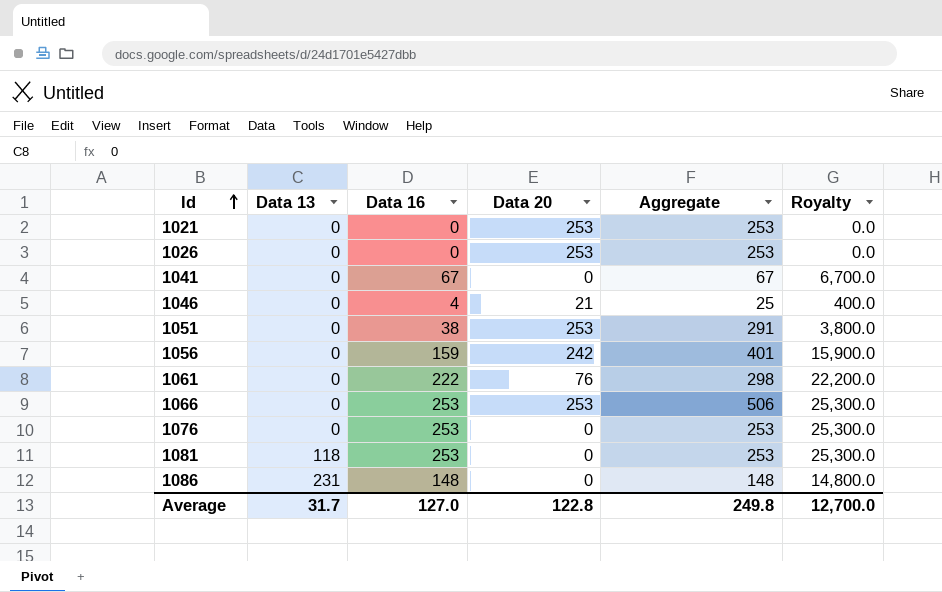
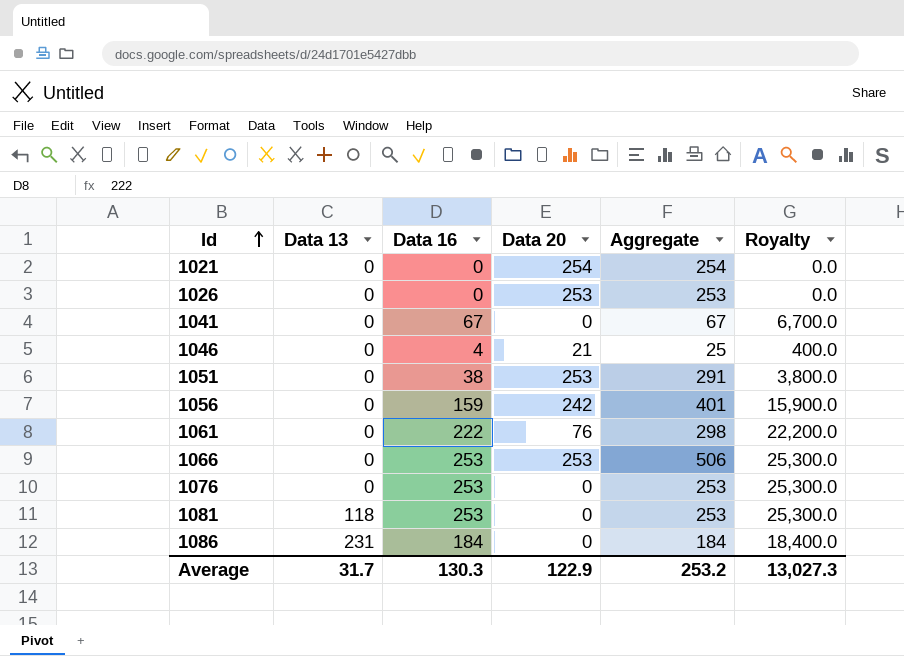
1021 | Data 20: 253 -> 254
1021 | Aggregate: 253 -> 254
1086 | Data 16: 148 -> 184
1086 | Aggregate: 148 -> 184
1086 | Royalty: 14,800.0 -> 18,400.0
Average | Data 16: 127.0 -> 130.3
Average | Data 20: 122.8 -> 122.9
Average | Aggregate: 249.8 -> 253.2
Average | Royalty: 12,700.0 -> 13,027.3

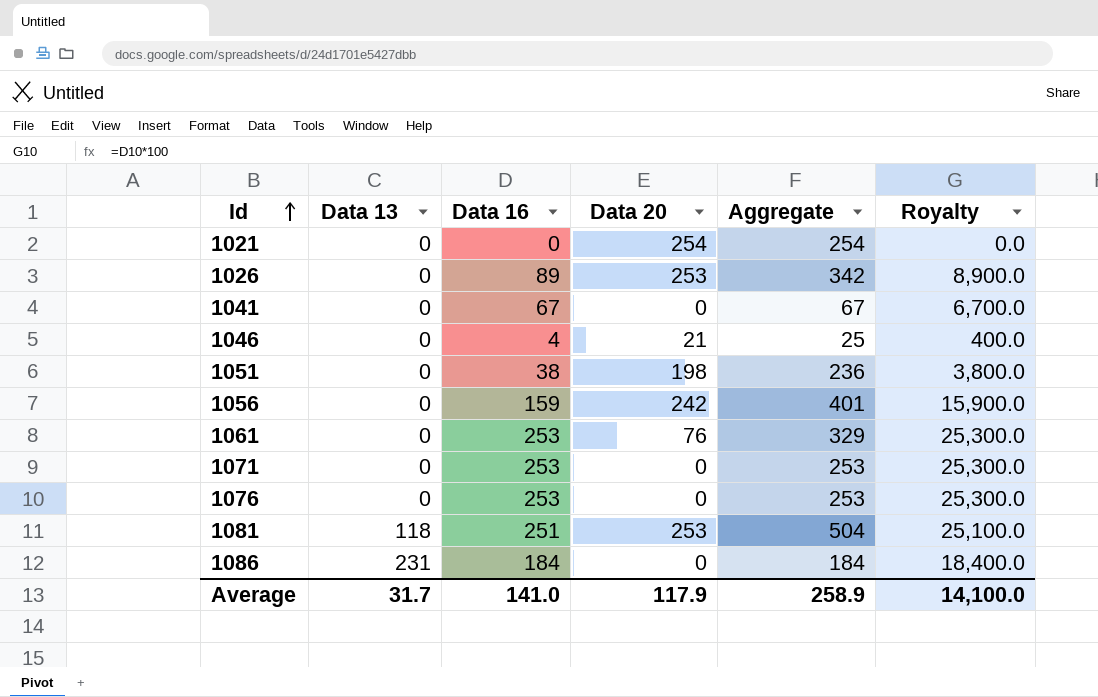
row 1066: 0 | 253 | 253 | 506 | 25,300.0 -> none
1026 | Data 16: 0 -> 89
1026 | Aggregate: 253 -> 342
1026 | Royalty: 0.0 -> 8,900.0
1051 | Data 20: 253 -> 198
1051 | Aggregate: 291 -> 236
1061 | Data 16: 222 -> 253
1061 | Aggregate: 298 -> 329
1061 | Royalty: 22,200.0 -> 25,300.0
row 1071: none -> 0 | 253 | 0 | 253 | 25,300.0
1081 | Data 16: 253 -> 251
1081 | Data 20: 0 -> 253
1081 | Aggregate: 253 -> 504
1081 | Royalty: 25,300.0 -> 25,100.0
Average | Data 16: 130.3 -> 141.0
Average | Data 20: 122.9 -> 117.9
Average | Aggregate: 253.2 -> 258.9
Average | Royalty: 13,027.3 -> 14,100.0

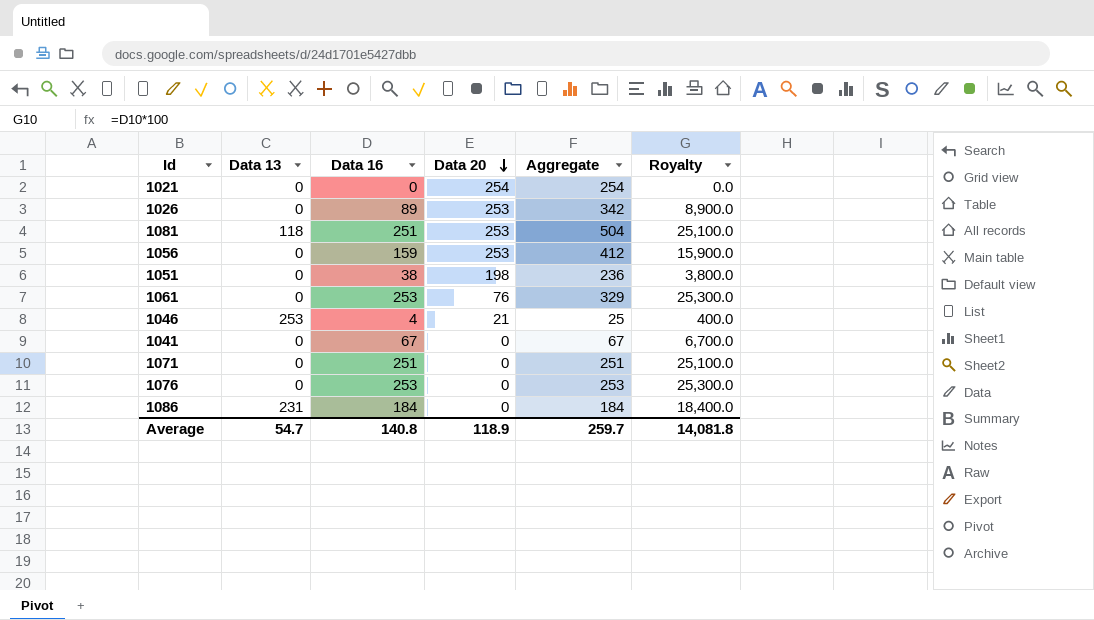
row order: Id ascending -> Data 20 descending
1056 | Data 20: 242 -> 253
1056 | Aggregate: 401 -> 412
1046 | Data 13: 0 -> 253
1071 | Data 16: 253 -> 251
1071 | Aggregate: 253 -> 251
1071 | Royalty: 25,300.0 -> 25,100.0
Average | Data 13: 31.7 -> 54.7
Average | Data 16: 141.0 -> 140.8
Average | Data 20: 117.9 -> 118.9
Average | Aggregate: 258.9 -> 259.7
Average | Royalty: 14,100.0 -> 14,081.8

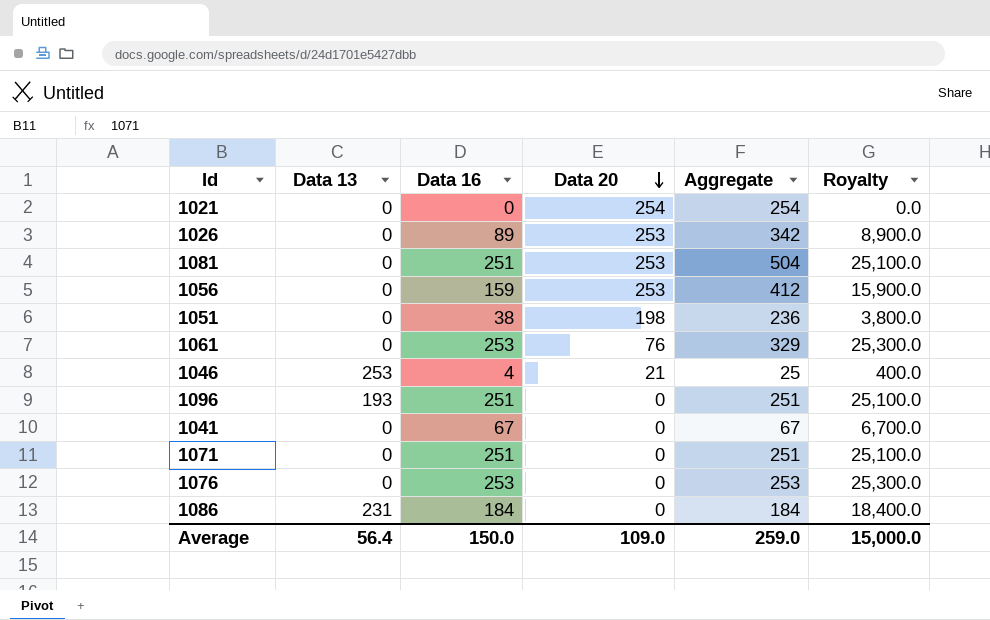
1081 | Data 13: 118 -> 0
row 1096: none -> 193 | 251 | 0 | 251 | 25,100.0
Average | Data 13: 54.7 -> 56.4
Average | Data 16: 140.8 -> 150.0
Average | Data 20: 118.9 -> 109.0
Average | Aggregate: 259.7 -> 259.0
Average | Royalty: 14,081.8 -> 15,000.0

